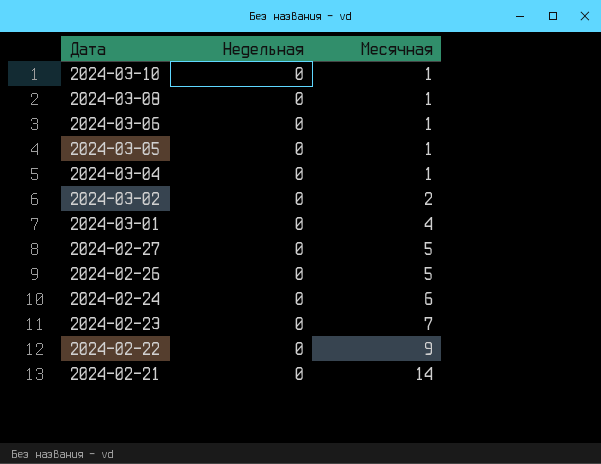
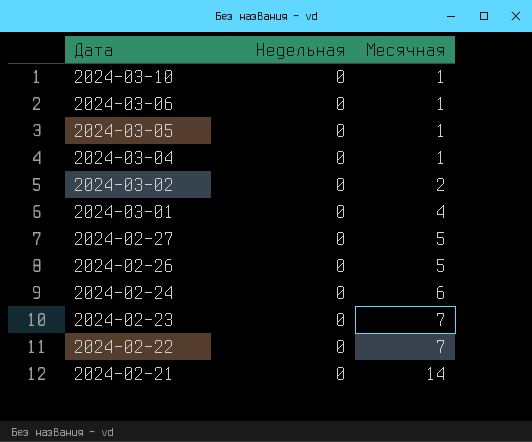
row 2024-03-08: 0 | 1 -> none
2024-02-22 | Месячная: 9 -> 7

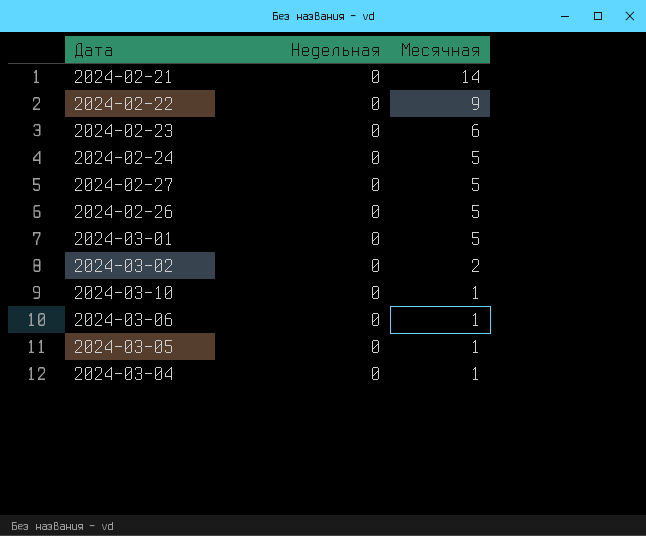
row order: Дата descending -> Месячная descending
2024-02-22 | Месячная: 7 -> 9
2024-02-23 | Месячная: 7 -> 6
2024-02-24 | Месячная: 6 -> 5
2024-03-01 | Месячная: 4 -> 5

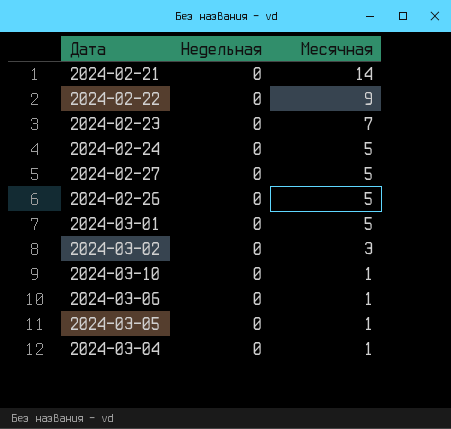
2024-02-23 | Месячная: 6 -> 7
2024-03-02 | Месячная: 2 -> 3

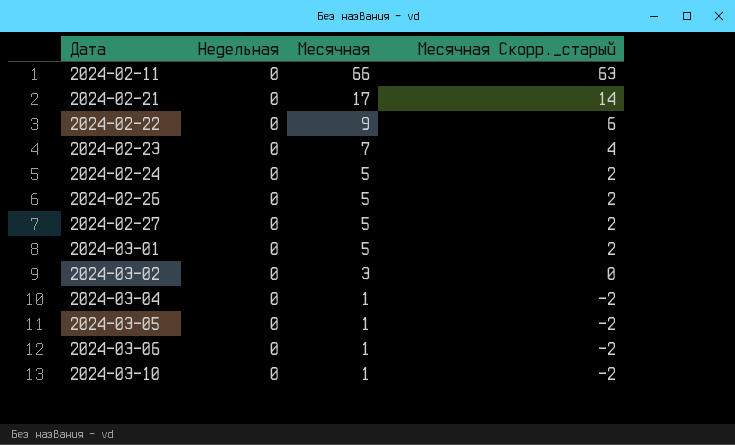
row order: Месячная descending -> Дата ascending
column Месячная Скорр._старый | formula: none -> [Месячная] - 3
row 2024-02-11: none -> 0 | 66 | 63
2024-02-21 | Месячная: 14 -> 17

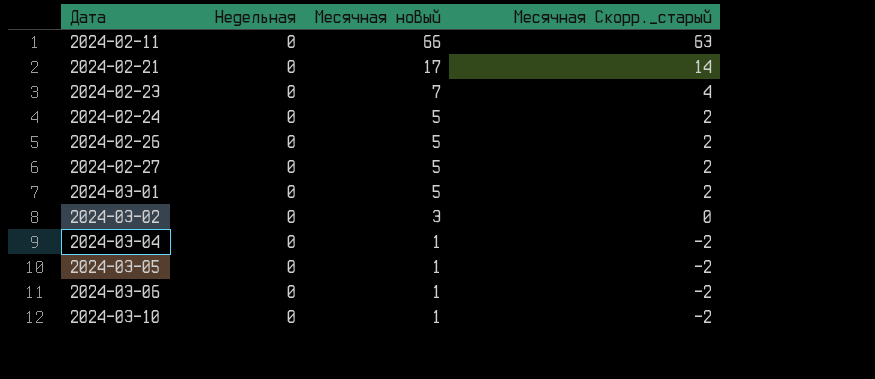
column name: Месячная -> Месячная новый
row 2024-02-22: 0 | 9 | 6 -> none

